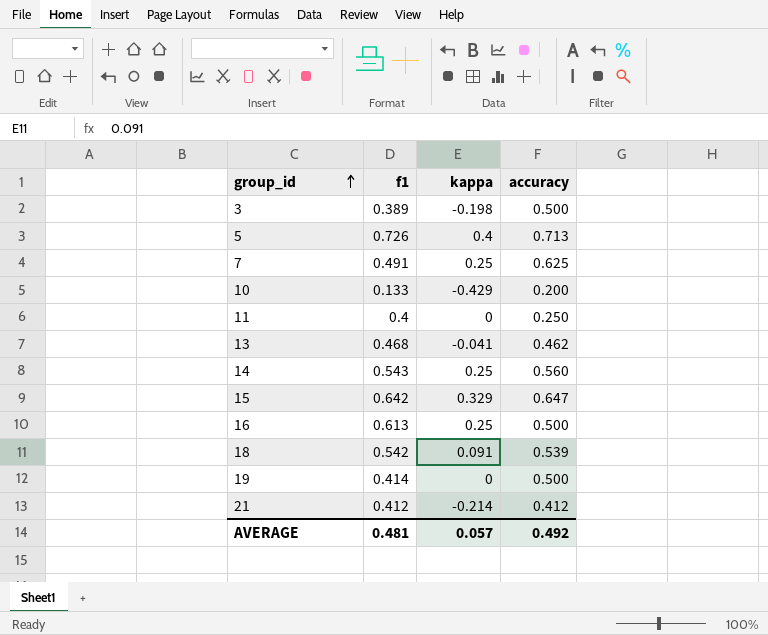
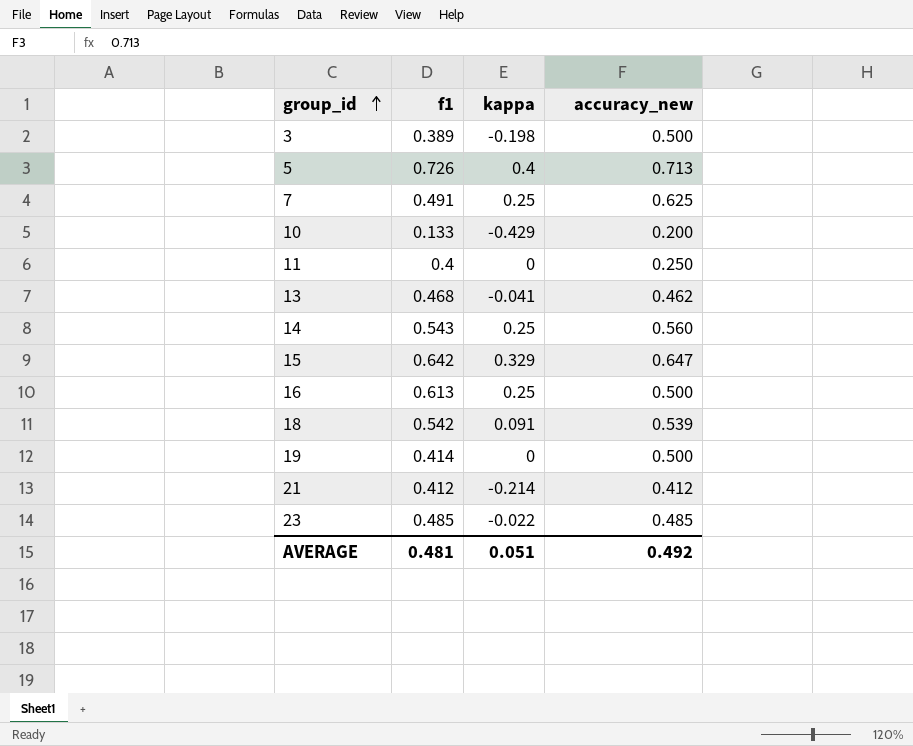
column name: accuracy -> accuracy_new
row 23: none -> 0.485 | -0.022 | 0.485
AVERAGE | kappa: 0.057 -> 0.051

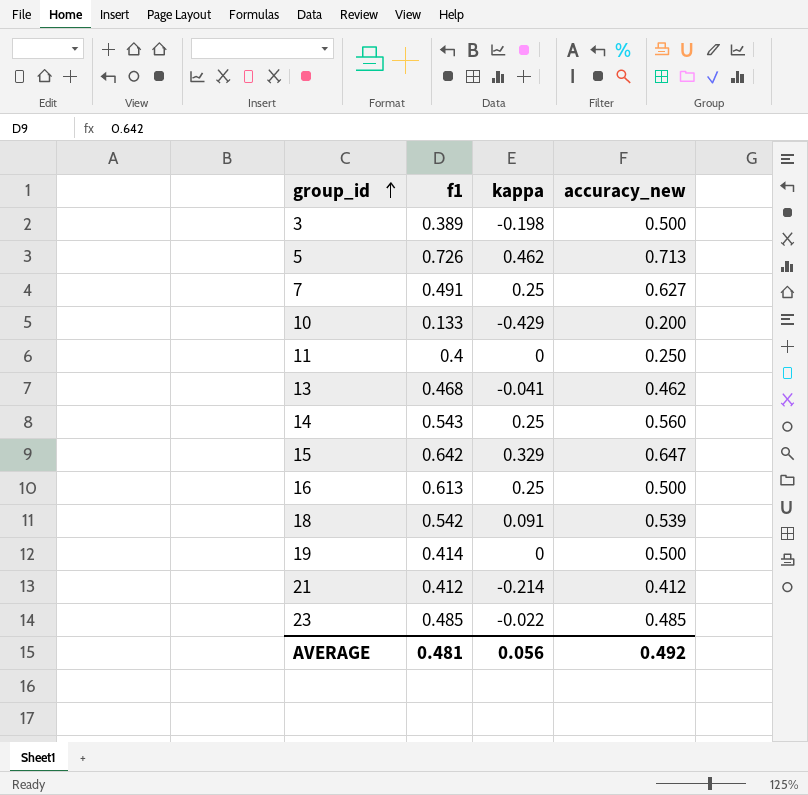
5 | kappa: 0.4 -> 0.462
7 | accuracy_new: 0.625 -> 0.627
AVERAGE | kappa: 0.051 -> 0.056

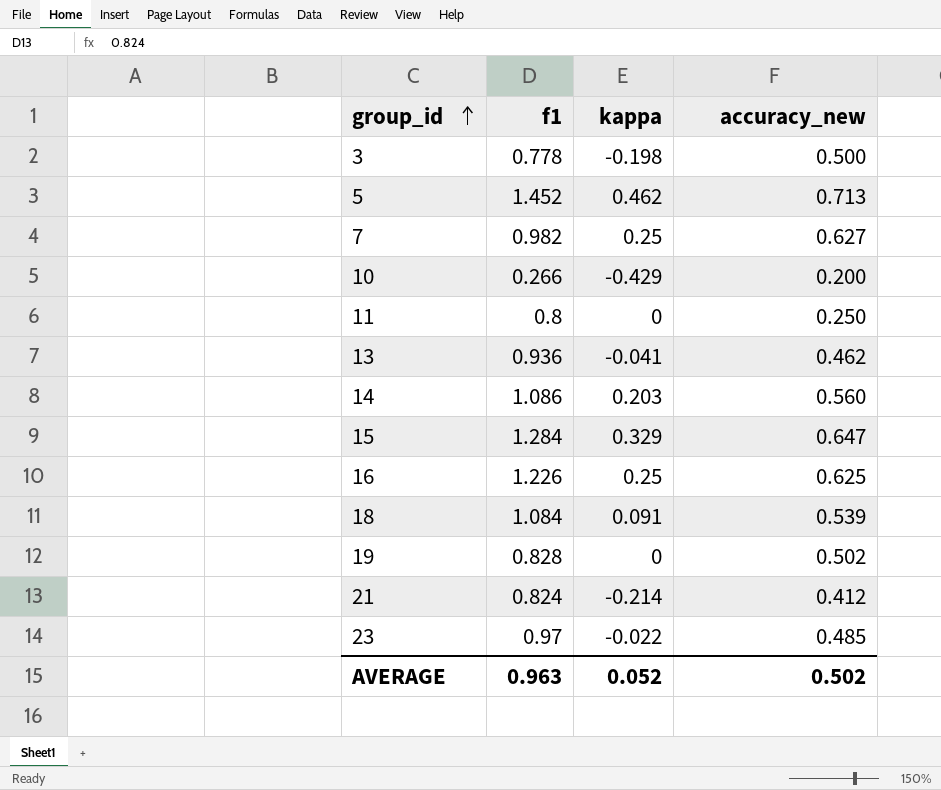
3 | f1: 0.389 -> 0.778
5 | f1: 0.726 -> 1.452
7 | f1: 0.491 -> 0.982
10 | f1: 0.133 -> 0.266
11 | f1: 0.4 -> 0.8
13 | f1: 0.468 -> 0.936
14 | f1: 0.543 -> 1.086
14 | kappa: 0.25 -> 0.203
15 | f1: 0.642 -> 1.284
16 | f1: 0.613 -> 1.226
16 | accuracy_new: 0.500 -> 0.625
18 | f1: 0.542 -> 1.084
19 | f1: 0.414 -> 0.828
19 | accuracy_new: 0.500 -> 0.502
21 | f1: 0.412 -> 0.824
23 | f1: 0.485 -> 0.97
AVERAGE | f1: 0.481 -> 0.963
AVERAGE | kappa: 0.056 -> 0.052
AVERAGE | accuracy_new: 0.492 -> 0.502

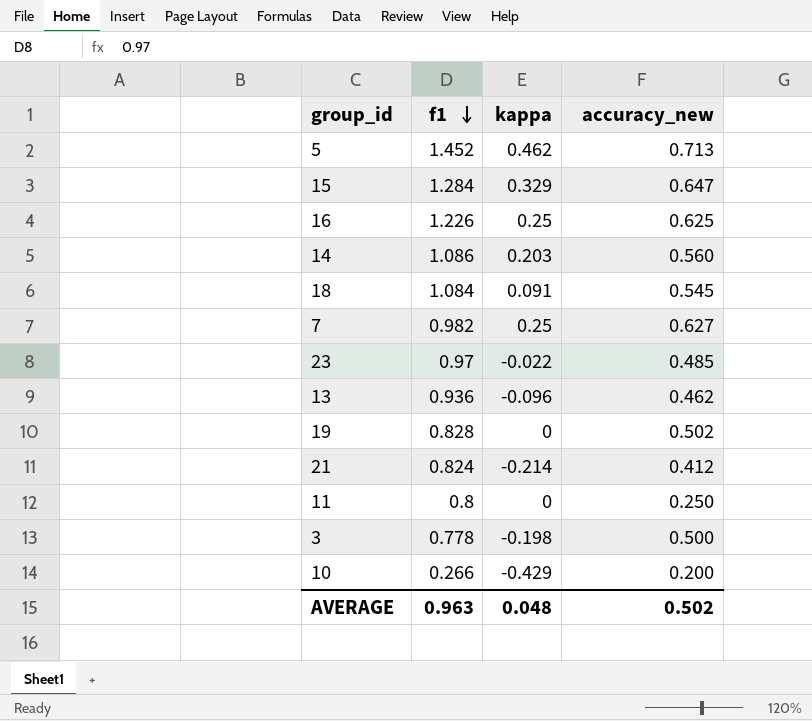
row order: group_id ascending -> f1 descending
18 | accuracy_new: 0.539 -> 0.545
13 | kappa: -0.041 -> -0.096
AVERAGE | kappa: 0.052 -> 0.048

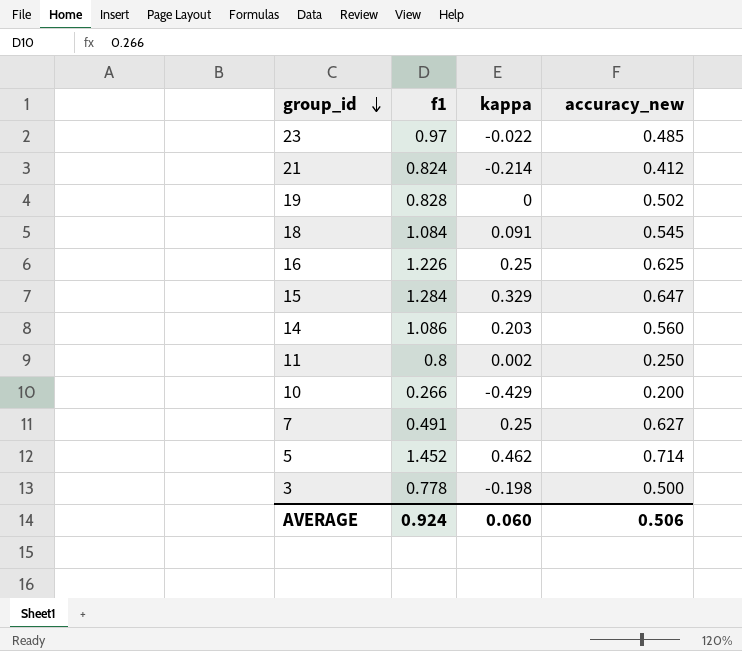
row order: f1 descending -> group_id descending
row 13: 0.936 | -0.096 | 0.462 -> none
11 | kappa: 0 -> 0.002
7 | f1: 0.982 -> 0.491
5 | accuracy_new: 0.713 -> 0.714
AVERAGE | f1: 0.963 -> 0.924
AVERAGE | kappa: 0.048 -> 0.060
AVERAGE | accuracy_new: 0.502 -> 0.506

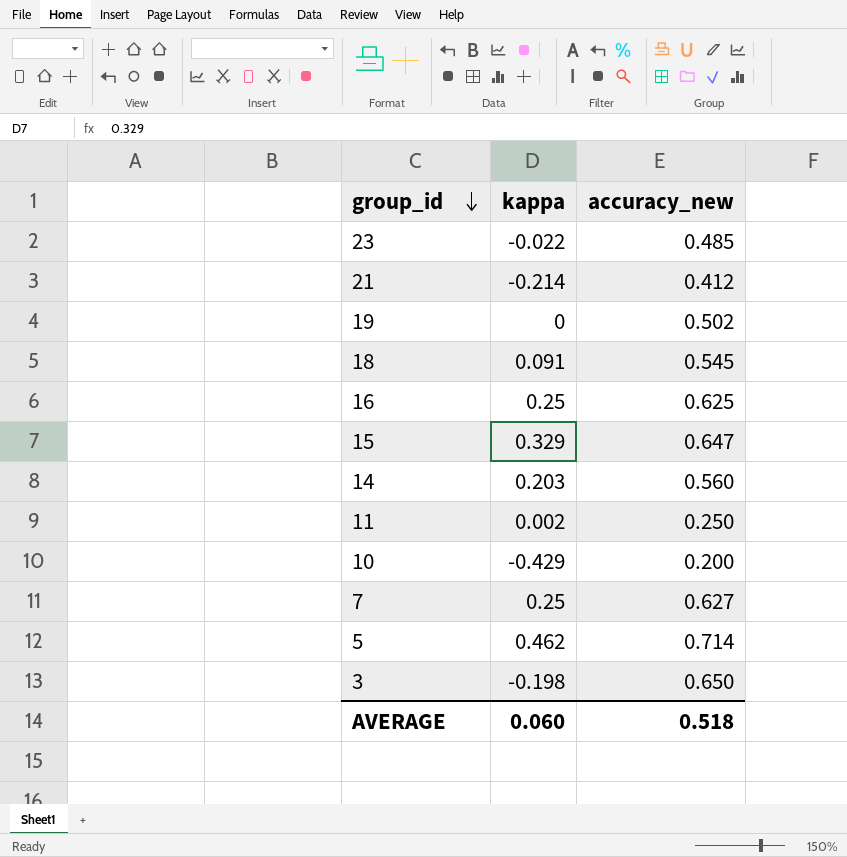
column f1 | position: 2 -> none
3 | accuracy_new: 0.500 -> 0.650
AVERAGE | accuracy_new: 0.506 -> 0.518

